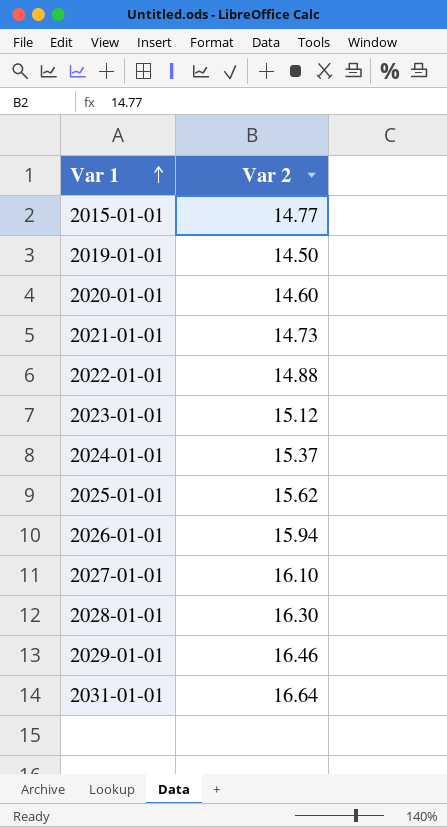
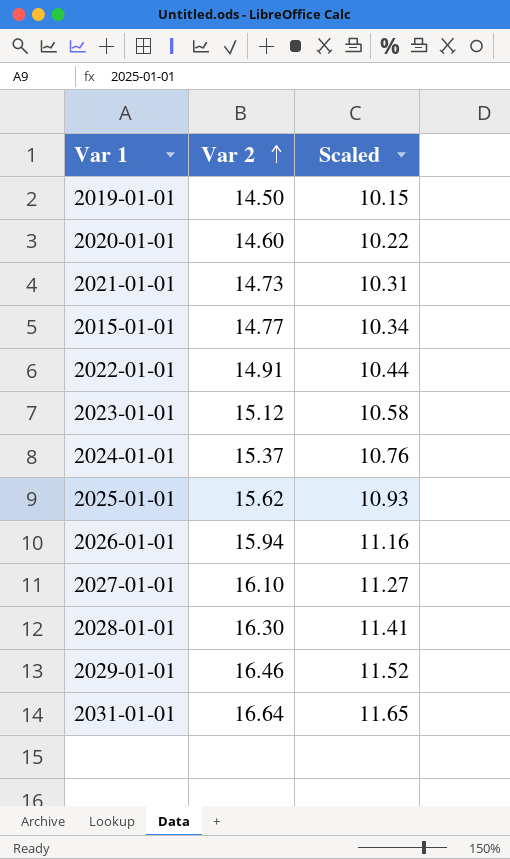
row order: Var 1 ascending -> Var 2 ascending
column Scaled | formula: none -> [Var 2] * 0.7
2022-01-01 | Var 2: 14.88 -> 14.91

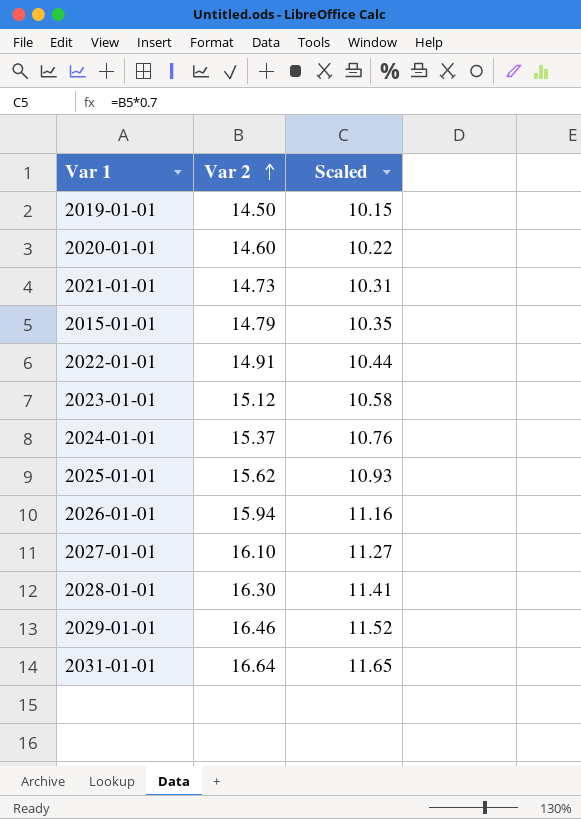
2015-01-01 | Var 2: 14.77 -> 14.79
2015-01-01 | Scaled: 10.34 -> 10.35

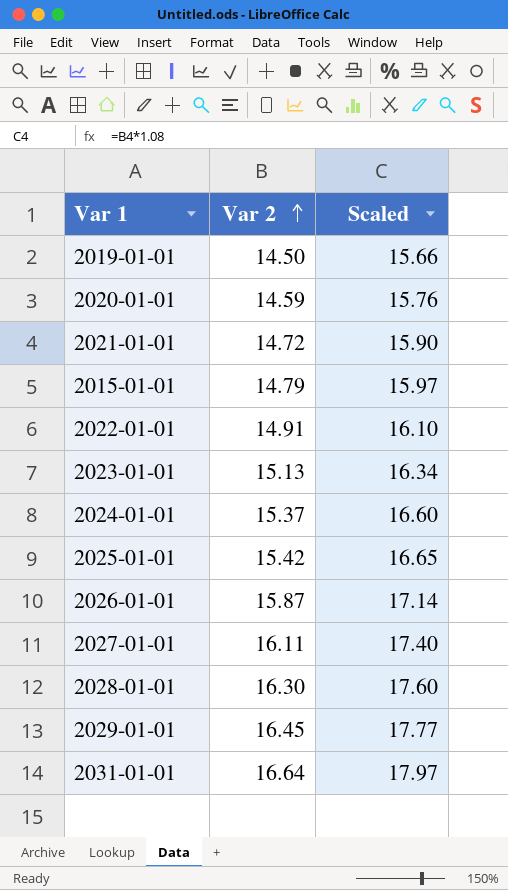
column Scaled | formula: [Var 2] * 0.7 -> [Var 2] * 1.08
2020-01-01 | Var 2: 14.60 -> 14.59
2021-01-01 | Var 2: 14.73 -> 14.72
2023-01-01 | Var 2: 15.12 -> 15.13
2025-01-01 | Var 2: 15.62 -> 15.42
2026-01-01 | Var 2: 15.94 -> 15.87
2027-01-01 | Var 2: 16.10 -> 16.11
2029-01-01 | Var 2: 16.46 -> 16.45

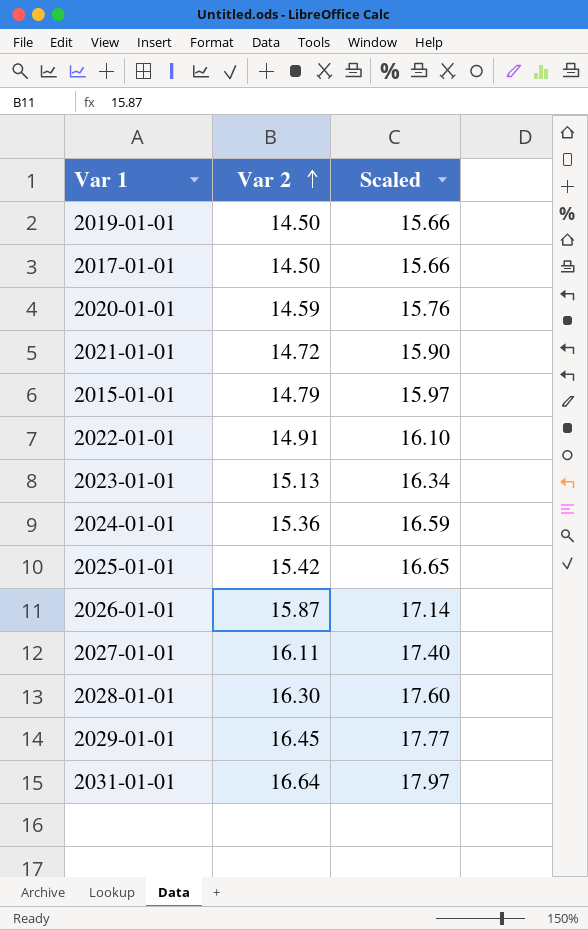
row 2017-01-01: none -> 14.50 | 15.66
2024-01-01 | Var 2: 15.37 -> 15.36
2024-01-01 | Scaled: 16.60 -> 16.59

